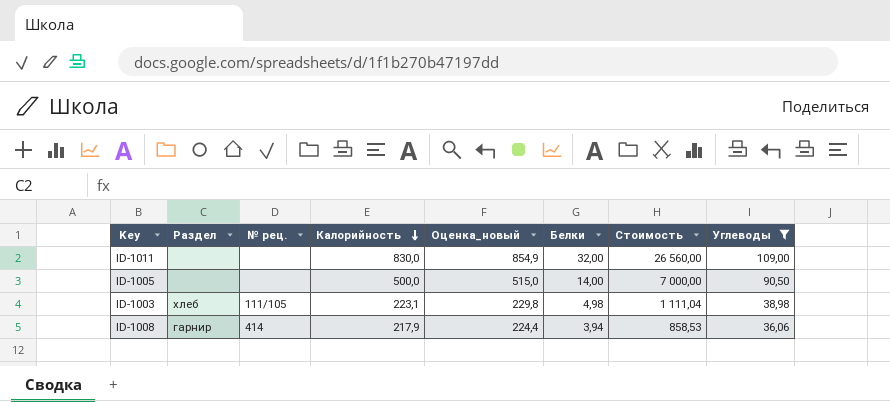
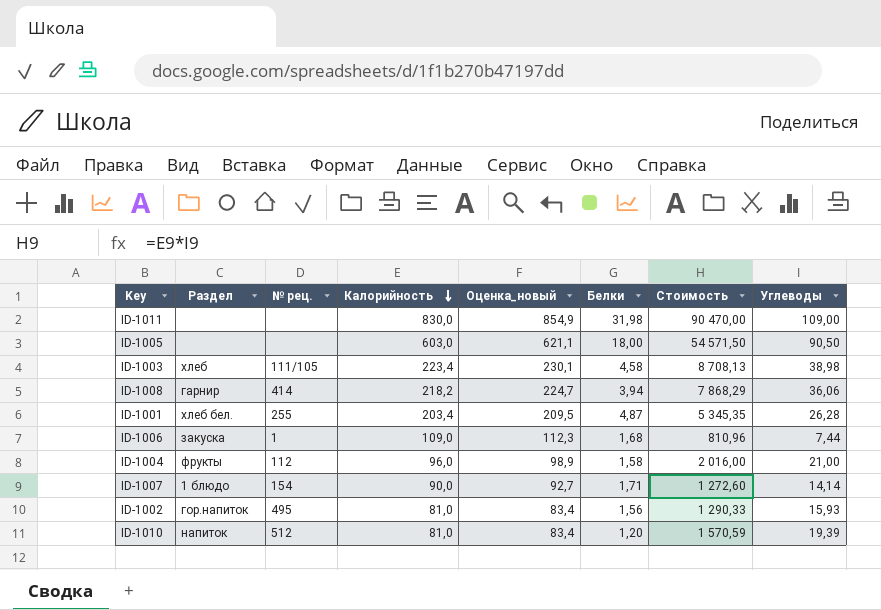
filter: Углеводы >= 36,06 -> none
column Стоимость | formula: [Калорийность] * [Белки] -> [Калорийность] * [Углеводы]
ID-1011 | Белки: 32,00 -> 31,98
ID-1005 | Калорийность: 500,0 -> 603,0
ID-1005 | Оценка_новый: 515,0 -> 621,1
ID-1005 | Белки: 14,00 -> 18,00
ID-1003 | Калорийность: 223,1 -> 223,4
ID-1003 | Оценка_новый: 229,8 -> 230,1
ID-1003 | Белки: 4,98 -> 4,58
ID-1008 | Калорийность: 217,9 -> 218,2
ID-1008 | Оценка_новый: 224,4 -> 224,7

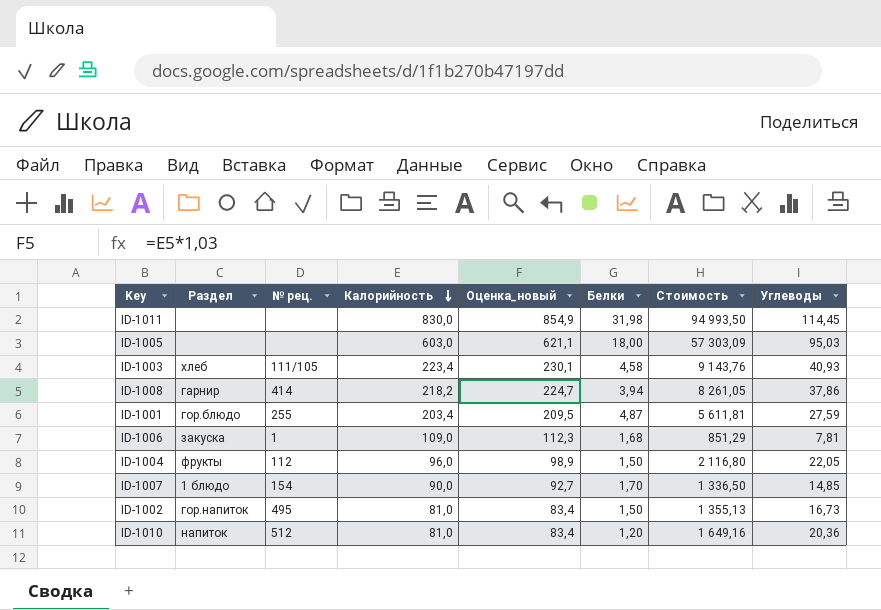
ID-1011 | Стоимость: 90 470,00 -> 94 993,50
ID-1011 | Углеводы: 109,00 -> 114,45
ID-1005 | Стоимость: 54 571,50 -> 57 303,09
ID-1005 | Углеводы: 90,50 -> 95,03
ID-1003 | Стоимость: 8 708,13 -> 9 143,76
ID-1003 | Углеводы: 38,98 -> 40,93
ID-1008 | Стоимость: 7 868,29 -> 8 261,05
ID-1008 | Углеводы: 36,06 -> 37,86
ID-1001 | Раздел: хлеб бел. -> гор.блюдо
ID-1001 | Стоимость: 5 345,35 -> 5 611,81
ID-1001 | Углеводы: 26,28 -> 27,59
ID-1006 | Стоимость: 810,96 -> 851,29
ID-1006 | Углеводы: 7,44 -> 7,81
ID-1004 | Белки: 1,58 -> 1,50
ID-1004 | Стоимость: 2 016,00 -> 2 116,80
ID-1004 | Углеводы: 21,00 -> 22,05
ID-1007 | Белки: 1,71 -> 1,70
ID-1007 | Стоимость: 1 272,60 -> 1 336,50
ID-1007 | Углеводы: 14,14 -> 14,85
ID-1002 | Белки: 1,56 -> 1,50
ID-1002 | Стоимость: 1 290,33 -> 1 355,13
ID-1002 | Углеводы: 15,93 -> 16,73
ID-1010 | Стоимость: 1 570,59 -> 1 649,16
ID-1010 | Углеводы: 19,39 -> 20,36

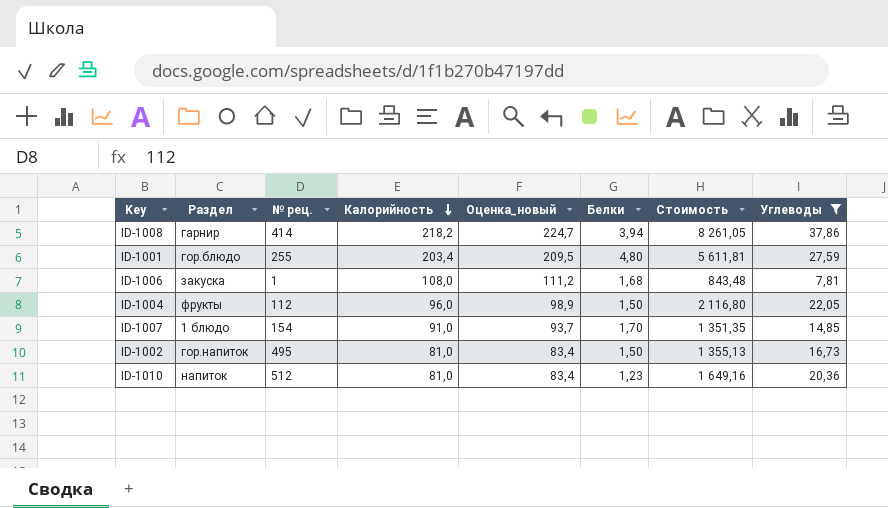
filter: none -> Углеводы <= 37,86
ID-1001 | Белки: 4,87 -> 4,80
ID-1006 | Калорийность: 109,0 -> 108,0
ID-1006 | Оценка_новый: 112,3 -> 111,2
ID-1006 | Стоимость: 851,29 -> 843,48
ID-1007 | Калорийность: 90,0 -> 91,0
ID-1007 | Оценка_новый: 92,7 -> 93,7
ID-1007 | Стоимость: 1 336,50 -> 1 351,35
ID-1010 | Белки: 1,20 -> 1,23

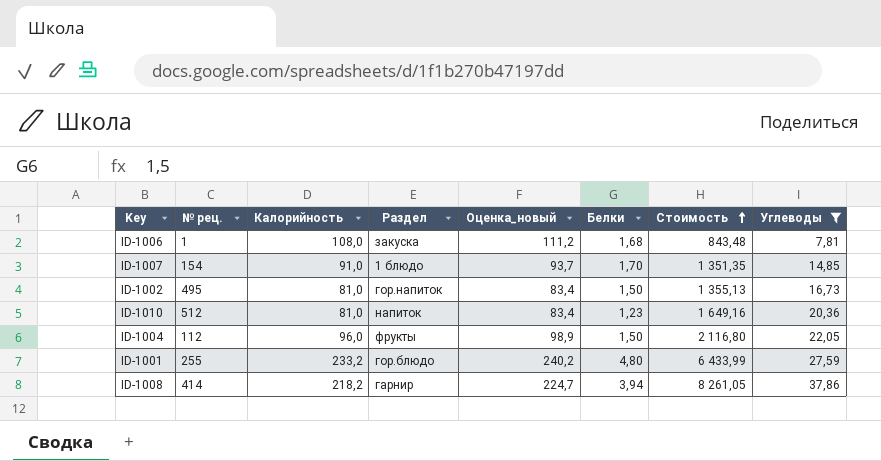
row order: Калорийность descending -> Стоимость ascending
column Раздел | position: 2 -> 4
ID-1001 | Калорийность: 203,4 -> 233,2
ID-1001 | Оценка_новый: 209,5 -> 240,2
ID-1001 | Стоимость: 5 611,81 -> 6 433,99

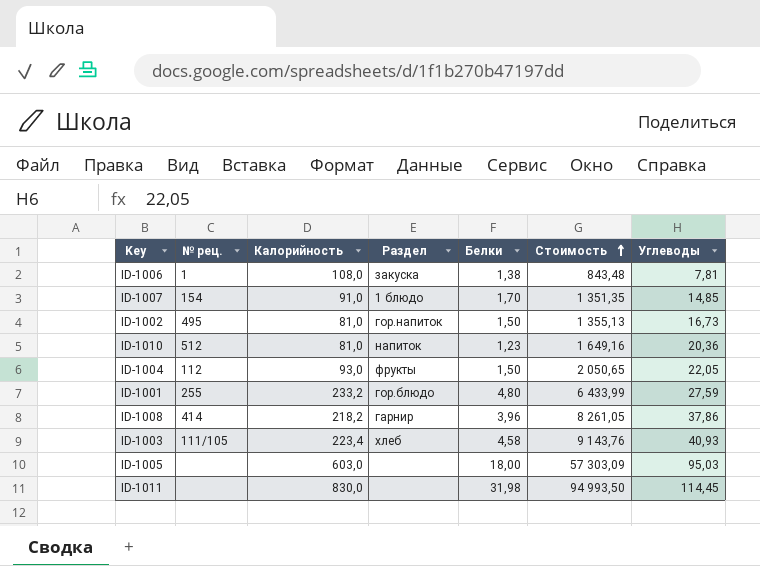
filter: Углеводы <= 37,86 -> none
column Оценка_новый | formula: [Калорийность] * 1,03 -> none
ID-1006 | Белки: 1,68 -> 1,38
ID-1004 | Калорийность: 96,0 -> 93,0
ID-1004 | Стоимость: 2 116,80 -> 2 050,65
ID-1008 | Белки: 3,94 -> 3,96

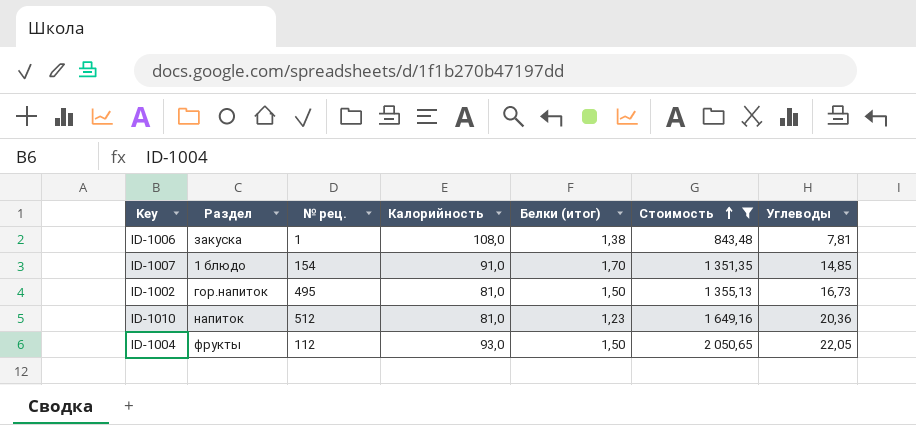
filter: none -> Стоимость <= 2 050,65
column Раздел | position: 4 -> 2
column name: Белки -> Белки (итог)

